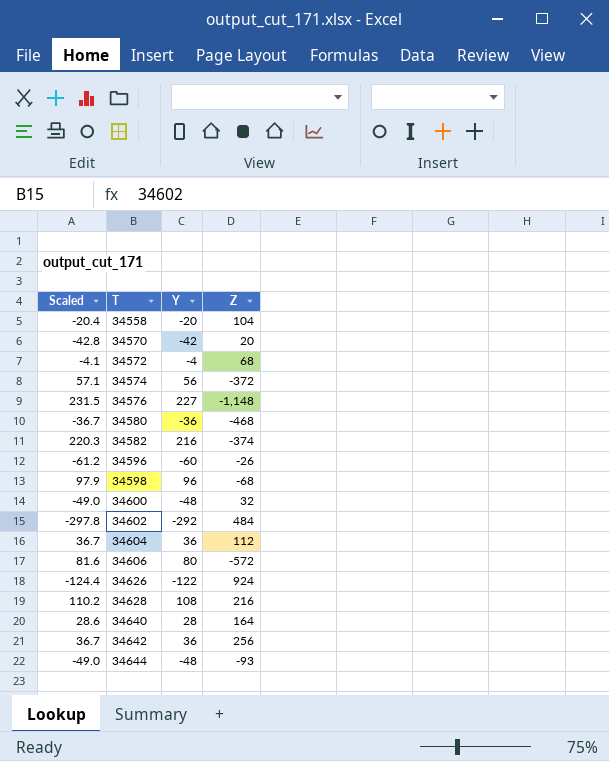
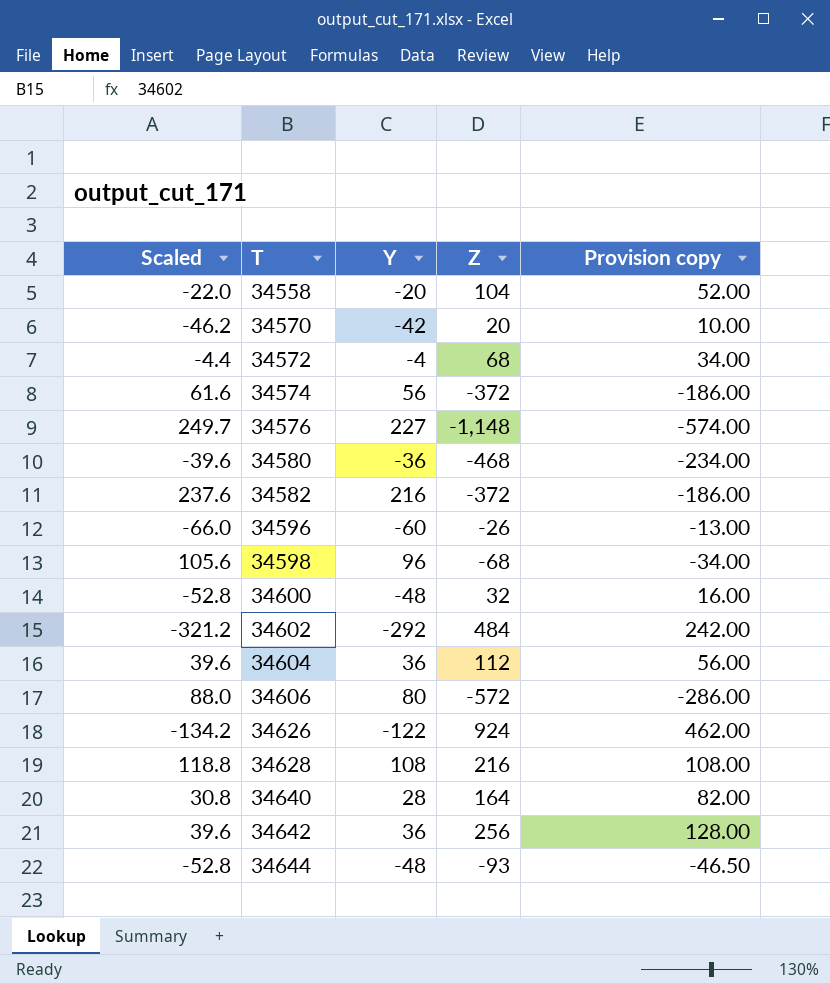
column Scaled | formula: [Y] * 1.02 -> [Y] * 1.1
column Provision copy | formula: none -> [Z] * 0.5
34582 | Z: -374 -> -372

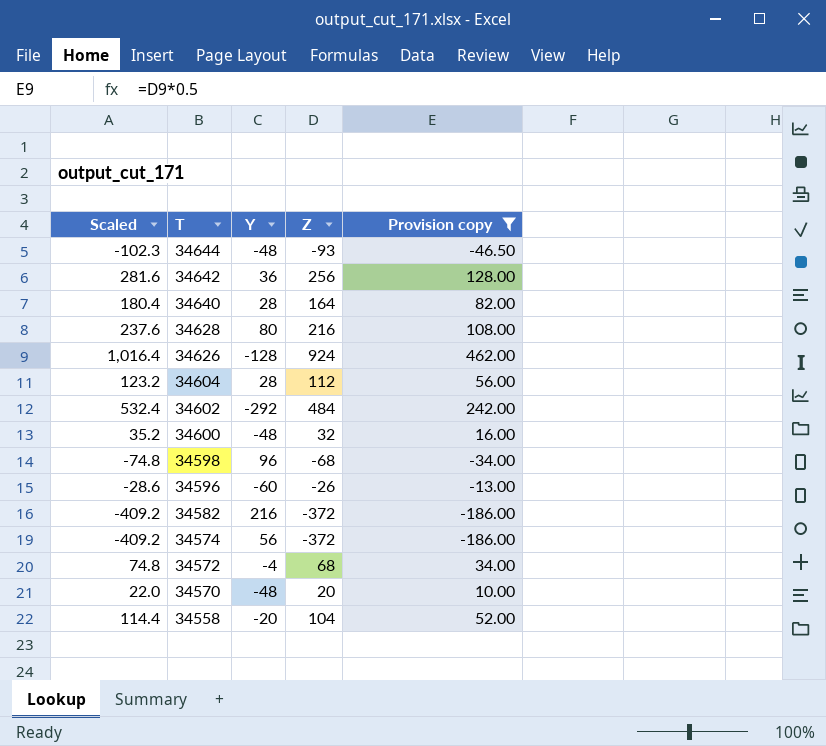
filter: none -> Provision copy >= -186.00
row order: T ascending -> T descending
column Scaled | formula: [Y] * 1.1 -> [Z] * 1.1
34628 | Y: 108 -> 80
34626 | Y: -122 -> -128
34604 | Y: 36 -> 28
34570 | Y: -42 -> -48

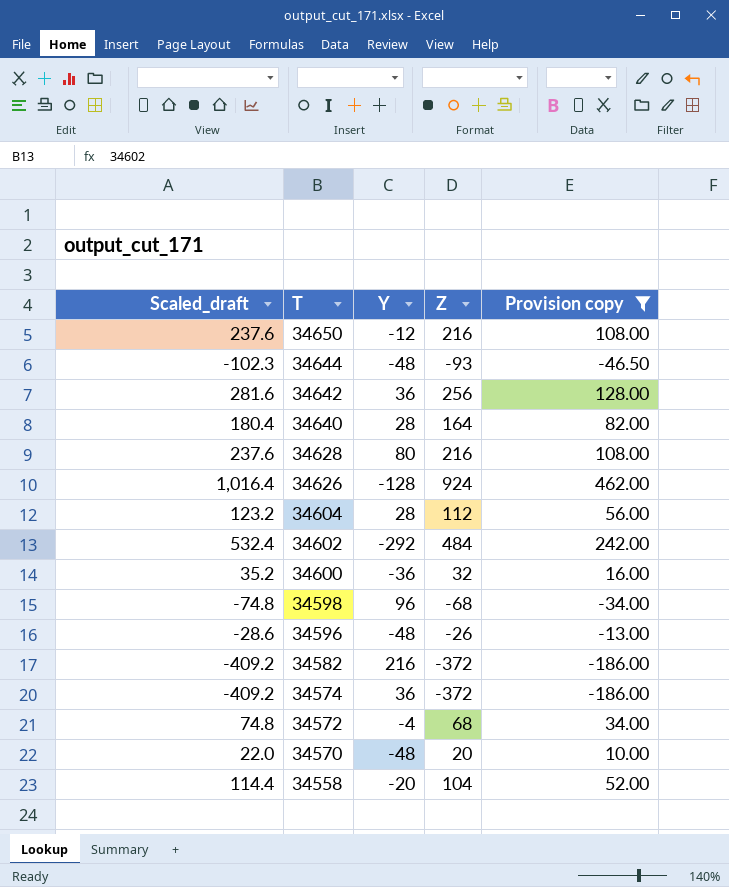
column name: Scaled -> Scaled_draft
row 34650: none -> 237.6 | -12 | 216 | 108.00
34600 | Y: -48 -> -36
34596 | Y: -60 -> -48
34574 | Y: 56 -> 36

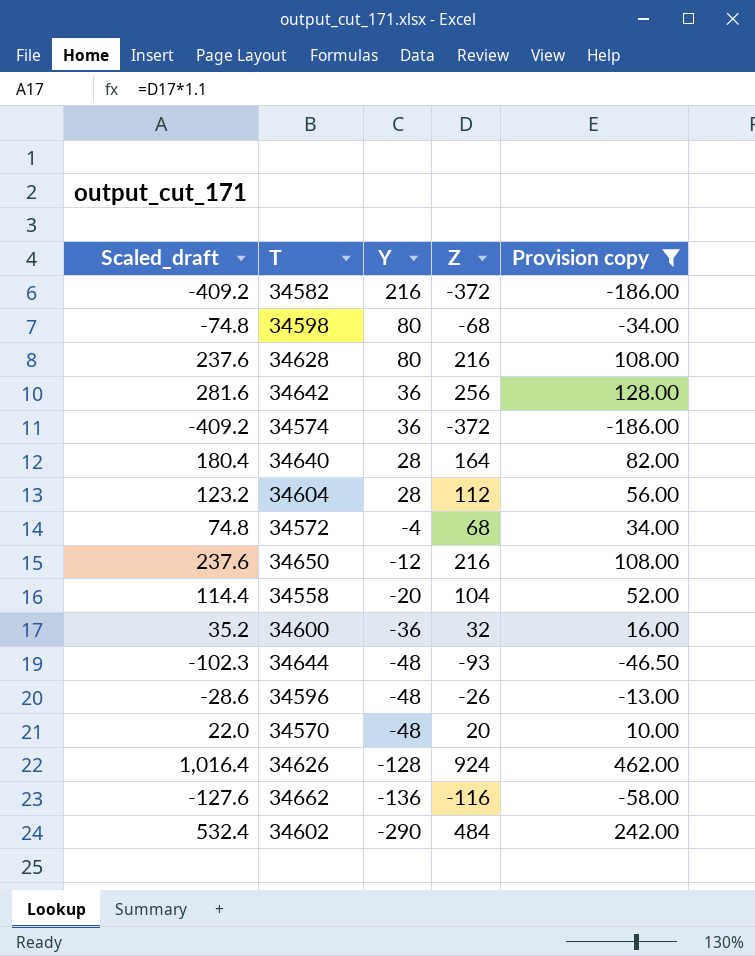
row order: T descending -> Y descending
34598 | Y: 96 -> 80
row 34662: none -> -127.6 | -136 | -116 | -58.00
34602 | Y: -292 -> -290

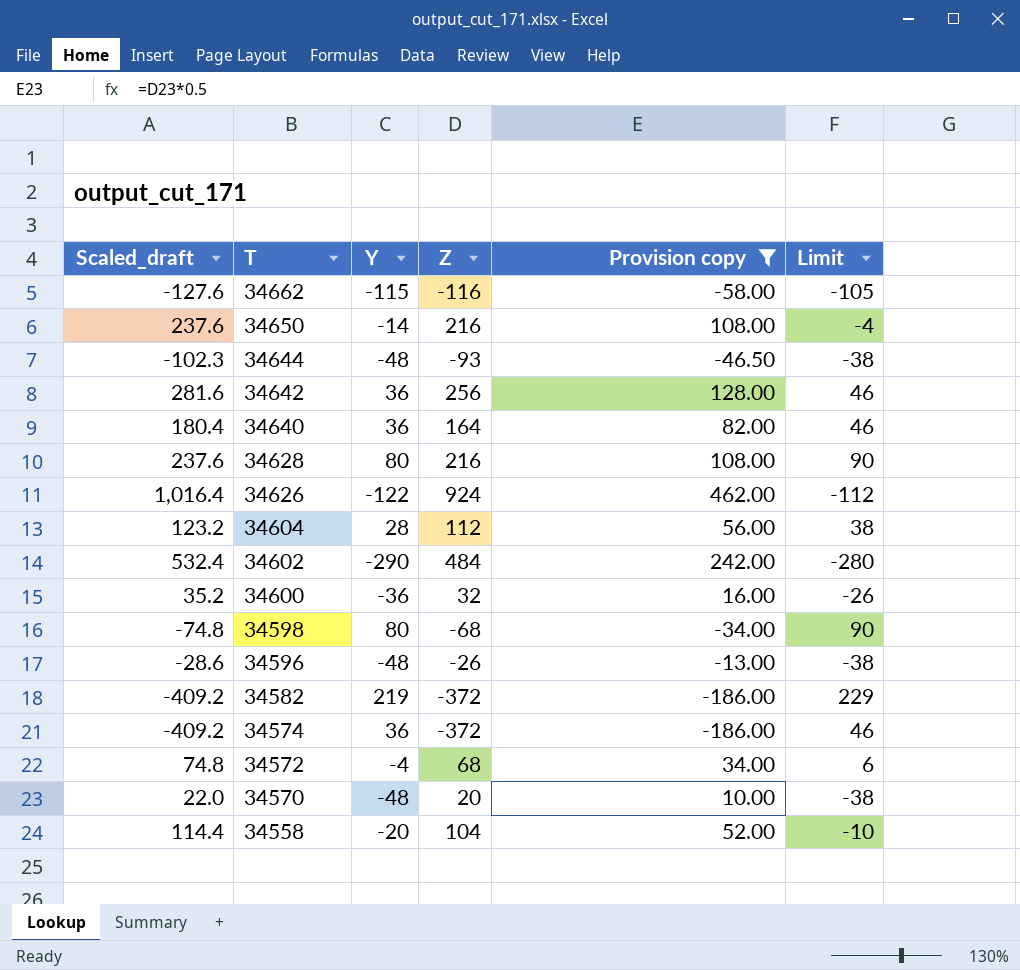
row order: Y descending -> T descending
column Limit | formula: none -> [Y] + 10
34662 | Y: -136 -> -115
34650 | Y: -12 -> -14
34640 | Y: 28 -> 36
34626 | Y: -128 -> -122
34582 | Y: 216 -> 219

